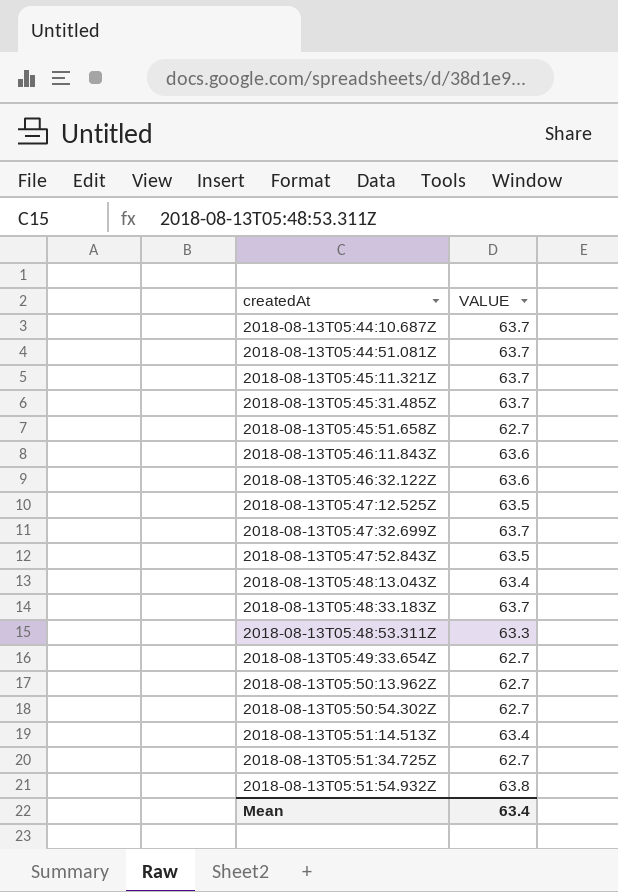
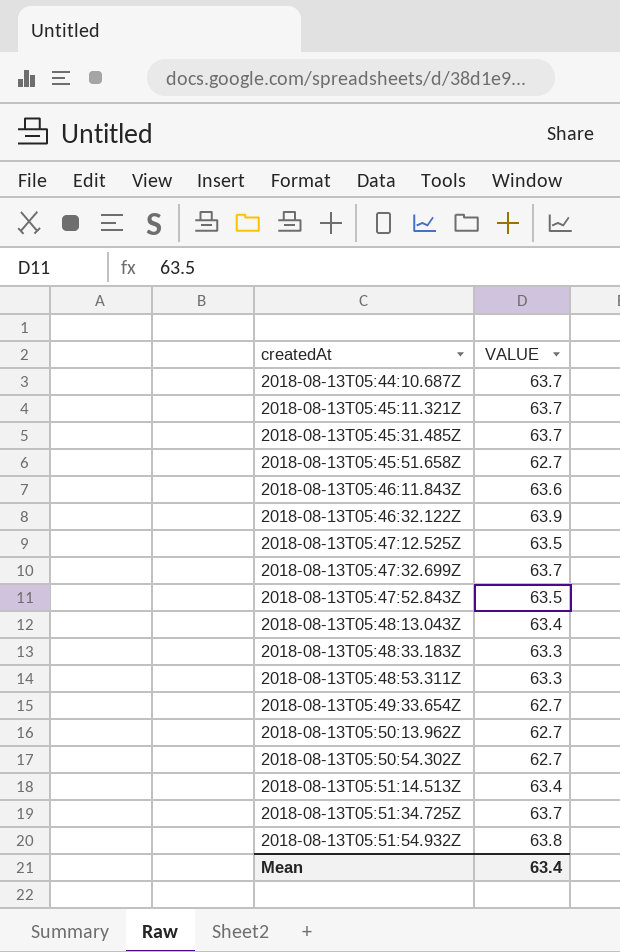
row 2018-08-13T05:44:51.081Z: 63.7 -> none
2018-08-13T05:46:32.122Z | VALUE: 63.6 -> 63.9
2018-08-13T05:48:33.183Z | VALUE: 63.7 -> 63.3
2018-08-13T05:51:34.725Z | VALUE: 62.7 -> 63.7

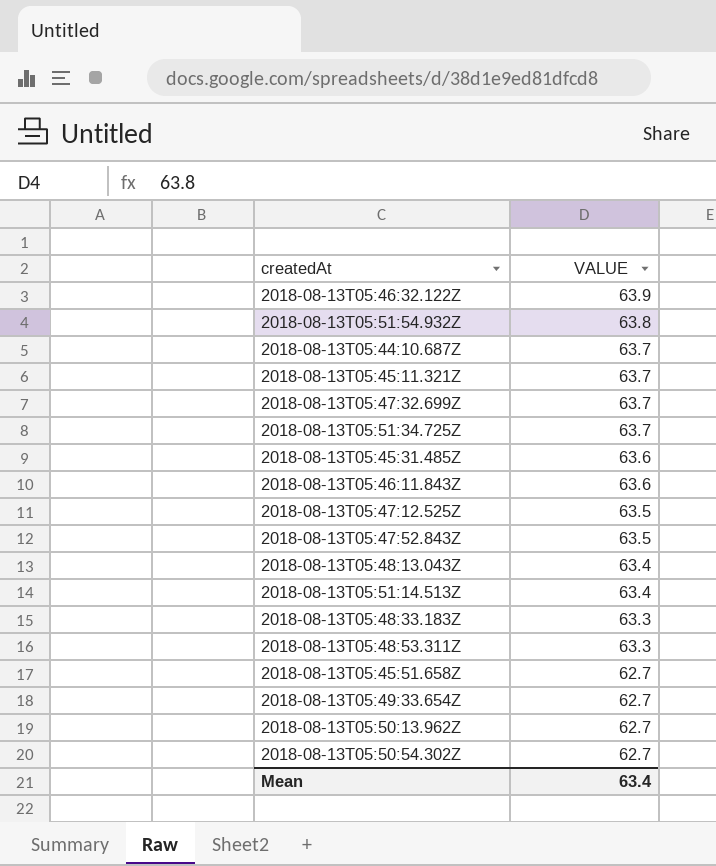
row order: createdAt ascending -> VALUE descending
2018-08-13T05:45:31.485Z | VALUE: 63.7 -> 63.6

